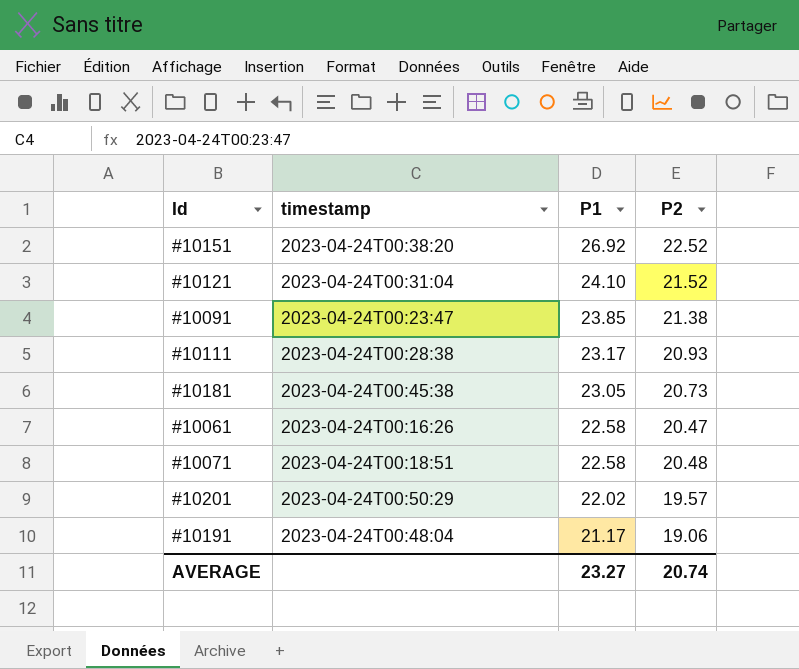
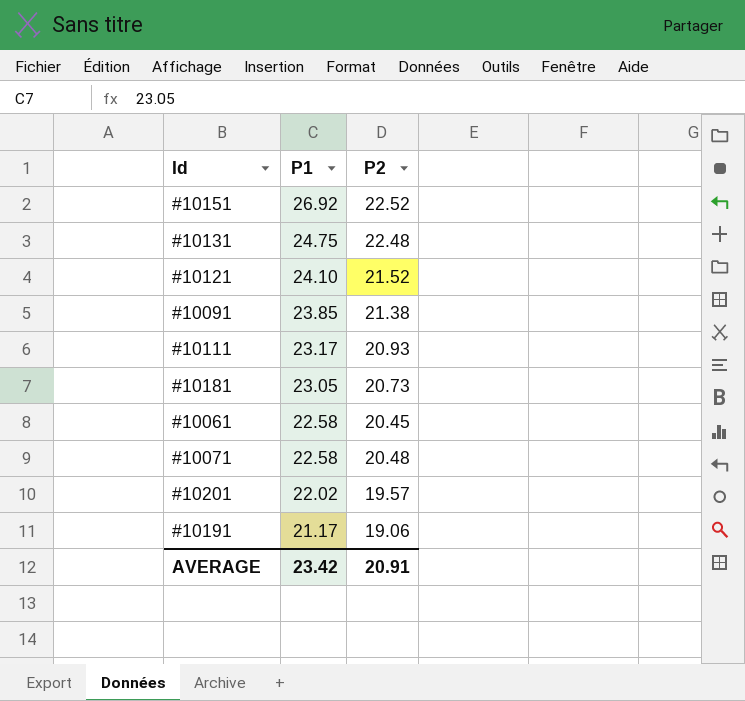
column timestamp | position: 2 -> none
row #10131: none -> 24.75 | 22.48
#10061 | P2: 20.47 -> 20.45
AVERAGE | P1: 23.27 -> 23.42
AVERAGE | P2: 20.74 -> 20.91

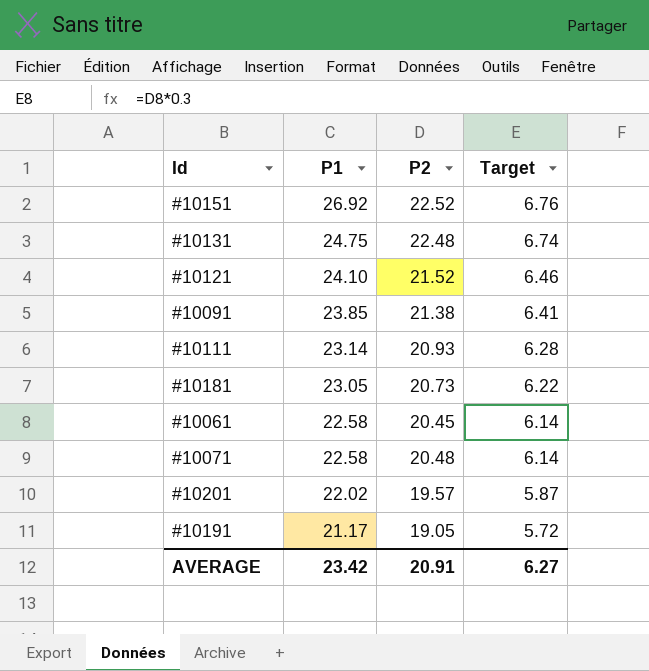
column Target | formula: none -> [P2] * 0.3
#10111 | P1: 23.17 -> 23.14
#10191 | P2: 19.06 -> 19.05

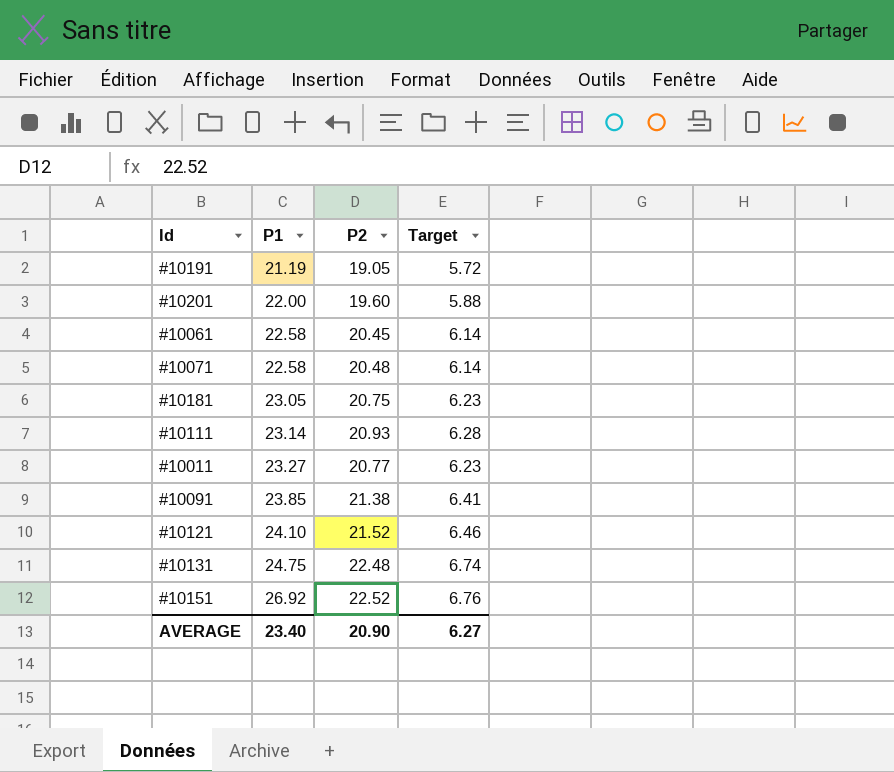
row order: P1 descending -> P1 ascending
#10191 | P1: 21.17 -> 21.19
#10201 | P1: 22.02 -> 22.00
#10201 | P2: 19.57 -> 19.60
#10201 | Target: 5.87 -> 5.88
#10181 | P2: 20.73 -> 20.75
#10181 | Target: 6.22 -> 6.23
row #10011: none -> 23.27 | 20.77 | 6.23
AVERAGE | P1: 23.42 -> 23.40
AVERAGE | P2: 20.91 -> 20.90

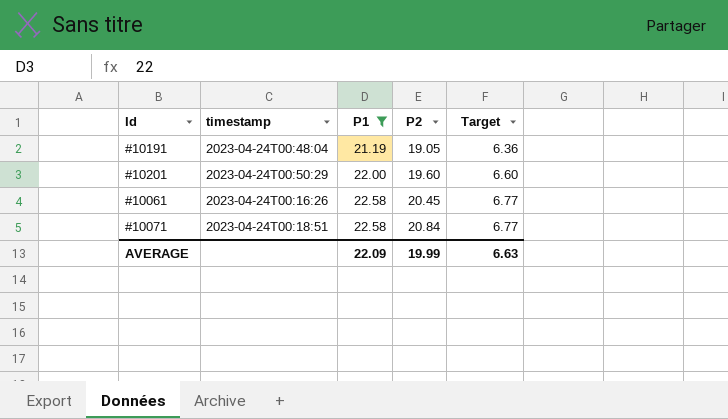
filter: none -> P1 <= 22.58
column timestamp | position: none -> 2
column Target | formula: [P2] * 0.3 -> [P1] * 0.3
#10071 | P2: 20.48 -> 20.84
AVERAGE | P1: 23.40 -> 22.09
AVERAGE | P2: 20.90 -> 19.99
AVERAGE | Target: 6.27 -> 6.63

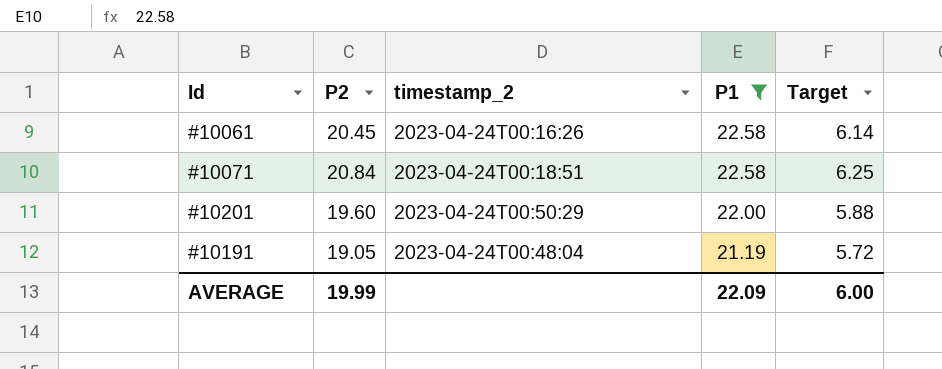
row order: P1 ascending -> P1 descending
column P2 | position: 4 -> 2
column name: timestamp -> timestamp_2
column Target | formula: [P1] * 0.3 -> [P2] * 0.3
AVERAGE | Target: 6.63 -> 6.00

